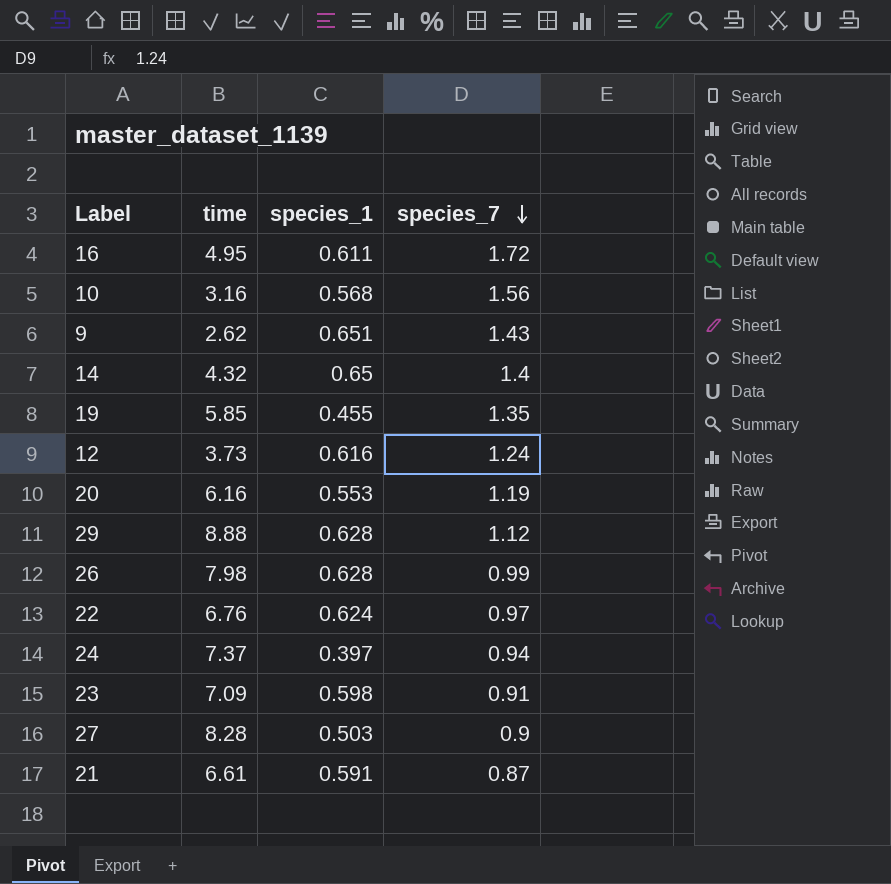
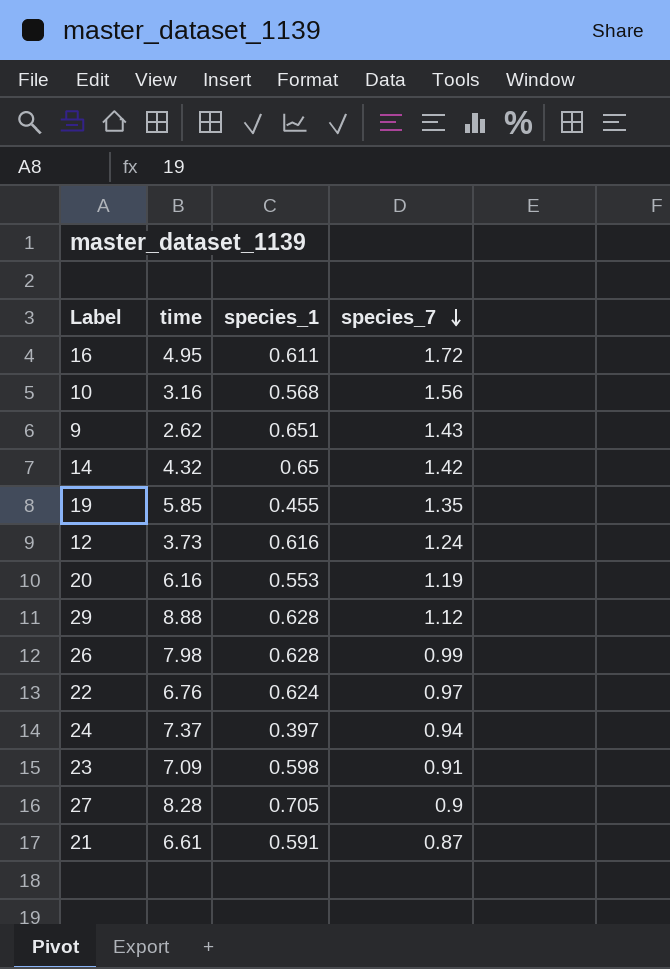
14 | species_7: 1.4 -> 1.42
27 | species_1: 0.503 -> 0.705

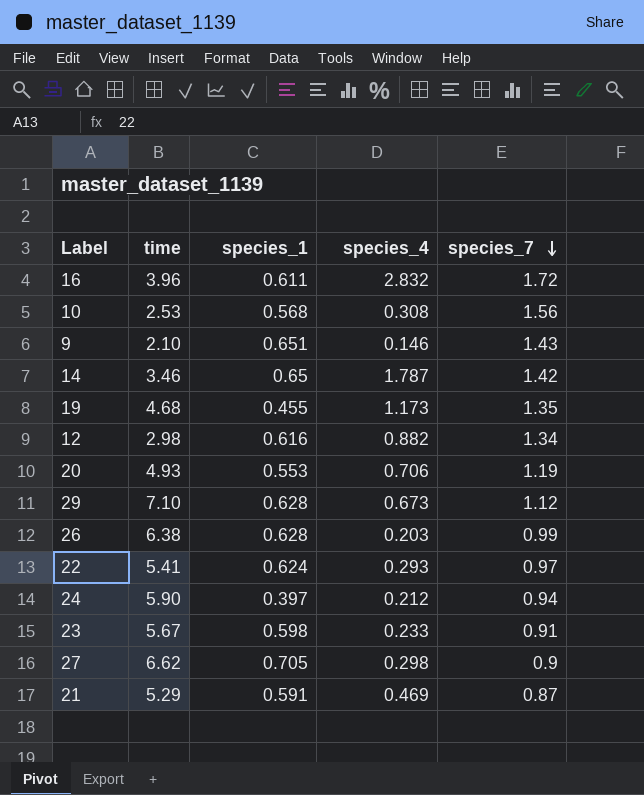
column species_4 | position: none -> 4
16 | time: 4.95 -> 3.96
10 | time: 3.16 -> 2.53
9 | time: 2.62 -> 2.10
14 | time: 4.32 -> 3.46
19 | time: 5.85 -> 4.68
12 | time: 3.73 -> 2.98
12 | species_7: 1.24 -> 1.34
20 | time: 6.16 -> 4.93
29 | time: 8.88 -> 7.10
26 | time: 7.98 -> 6.38
22 | time: 6.76 -> 5.41
24 | time: 7.37 -> 5.90
23 | time: 7.09 -> 5.67
27 | time: 8.28 -> 6.62
21 | time: 6.61 -> 5.29

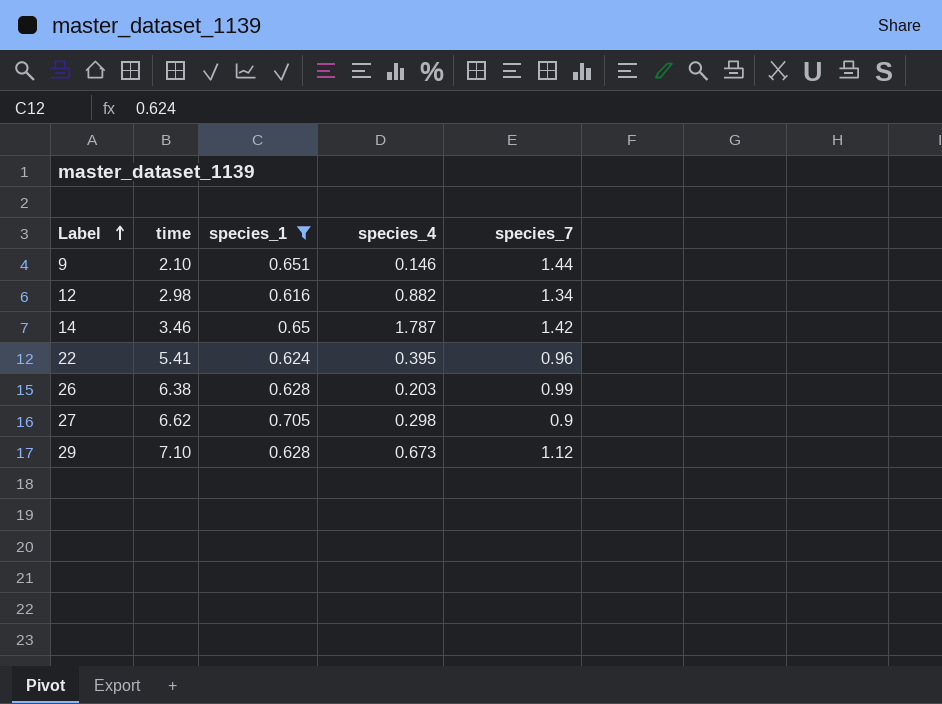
filter: none -> species_1 >= 0.616
row order: species_7 descending -> Label ascending
9 | species_7: 1.43 -> 1.44
22 | species_4: 0.293 -> 0.395
22 | species_7: 0.97 -> 0.96

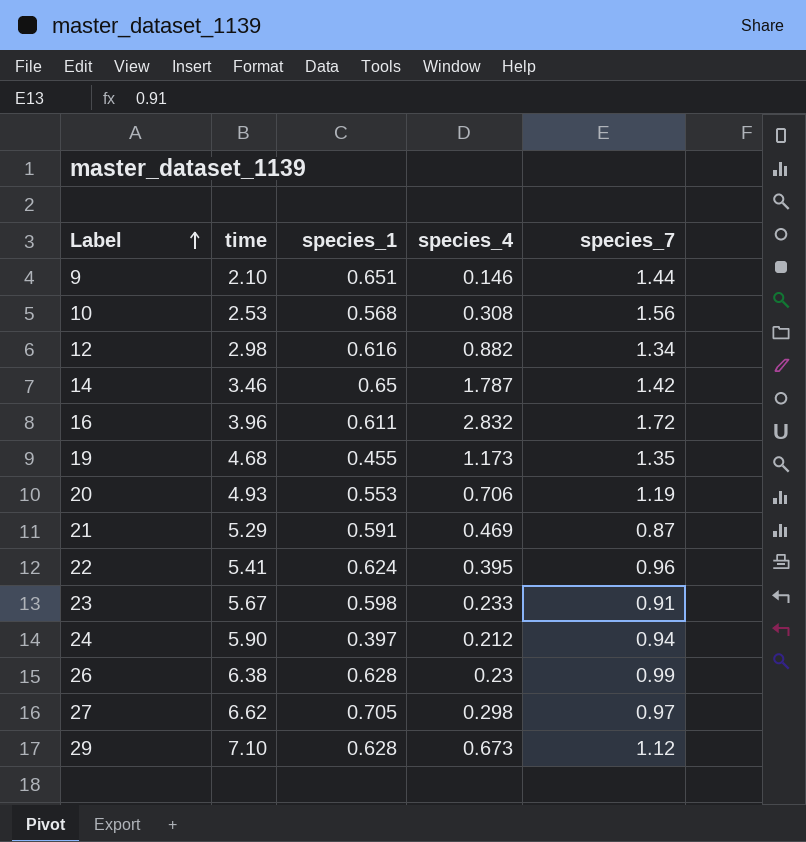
filter: species_1 >= 0.616 -> none
26 | species_4: 0.203 -> 0.23
27 | species_7: 0.9 -> 0.97

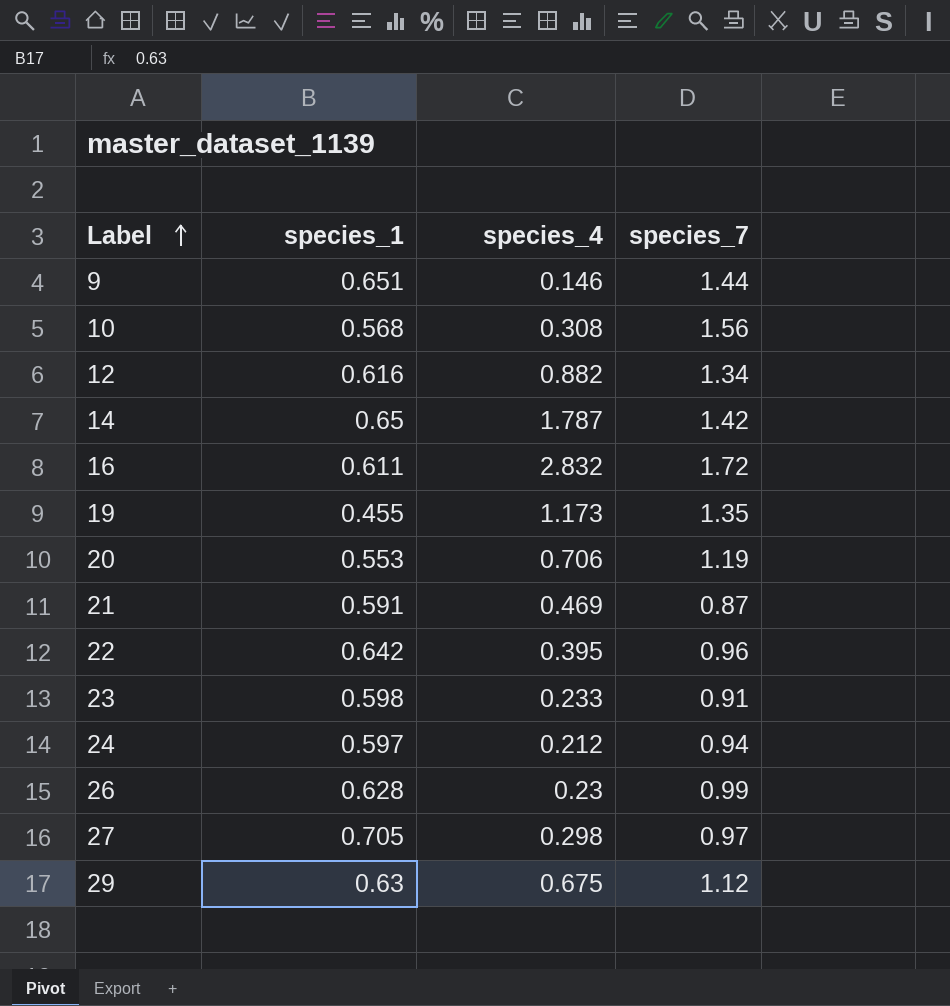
column time | position: 2 -> none
22 | species_1: 0.624 -> 0.642
24 | species_1: 0.397 -> 0.597
29 | species_1: 0.628 -> 0.63
29 | species_4: 0.673 -> 0.675

